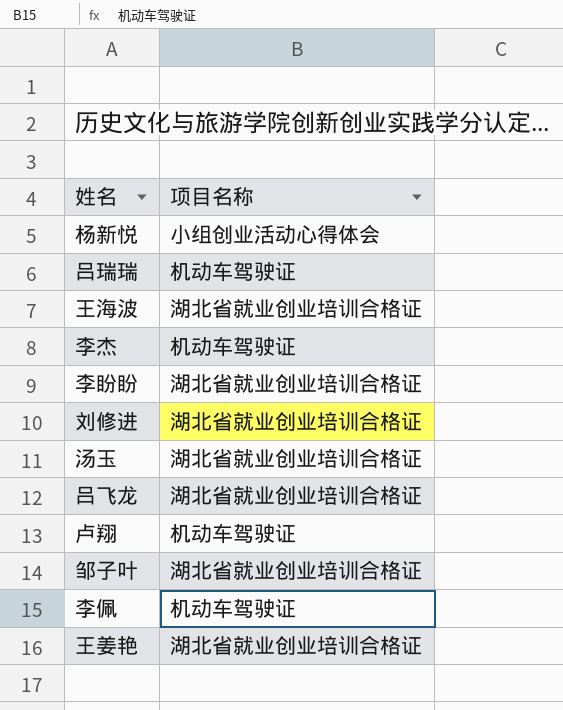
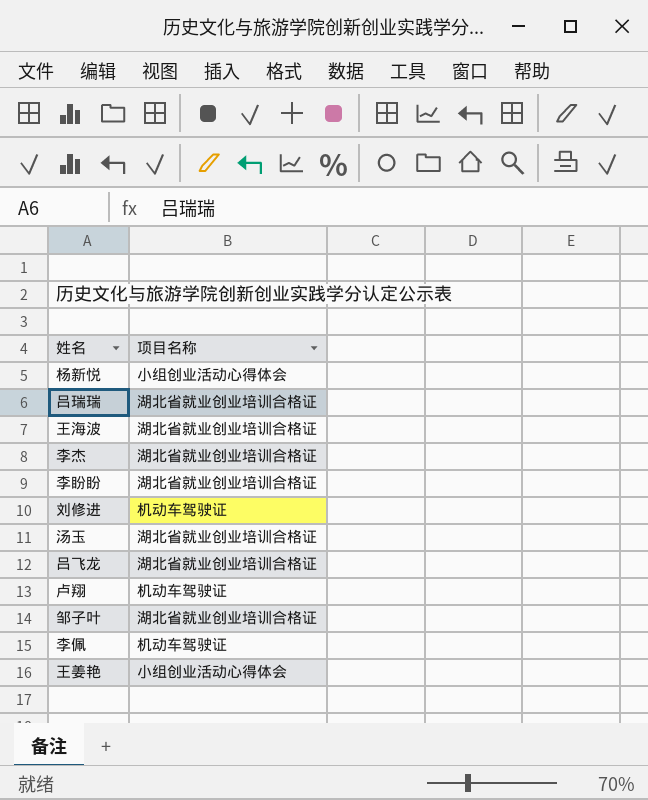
吕瑞瑞 | 项目名称: 机动车驾驶证 -> 湖北省就业创业培训合格证
李杰 | 项目名称: 机动车驾驶证 -> 湖北省就业创业培训合格证
刘修进 | 项目名称: 湖北省就业创业培训合格证 -> 机动车驾驶证
王姜艳 | 项目名称: 湖北省就业创业培训合格证 -> 小组创业活动心得体会

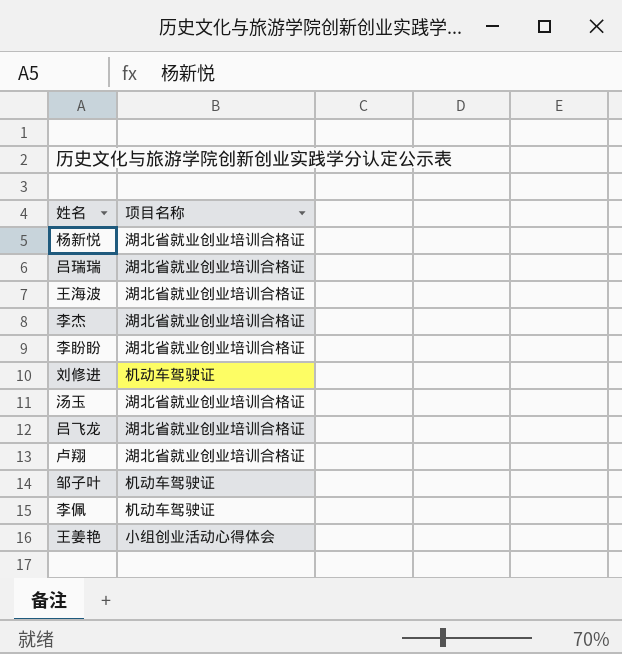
杨新悦 | 项目名称: 小组创业活动心得体会 -> 湖北省就业创业培训合格证
卢翔 | 项目名称: 机动车驾驶证 -> 湖北省就业创业培训合格证
邹子叶 | 项目名称: 湖北省就业创业培训合格证 -> 机动车驾驶证

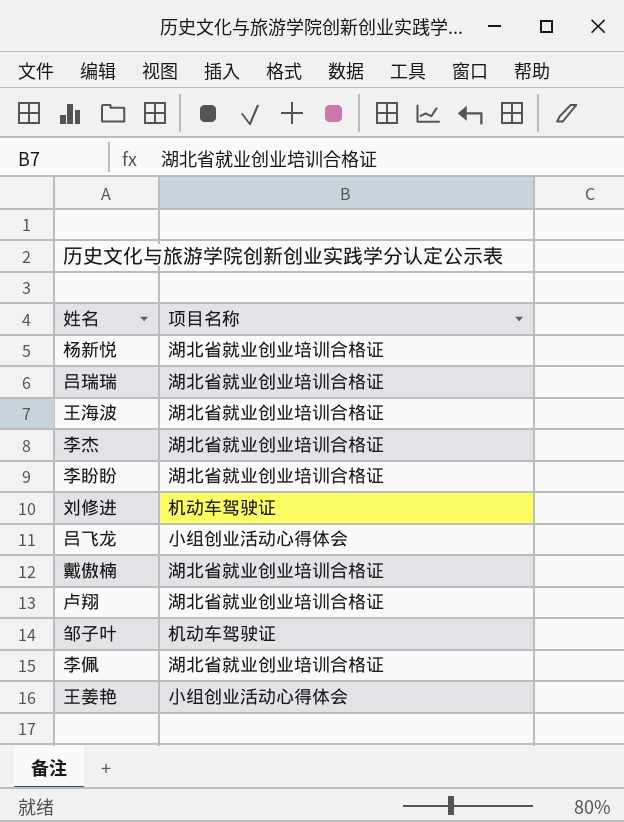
row 汤玉: 湖北省就业创业培训合格证 -> none
吕飞龙 | 项目名称: 湖北省就业创业培训合格证 -> 小组创业活动心得体会
row 戴傲楠: none -> 湖北省就业创业培训合格证
李佩 | 项目名称: 机动车驾驶证 -> 湖北省就业创业培训合格证

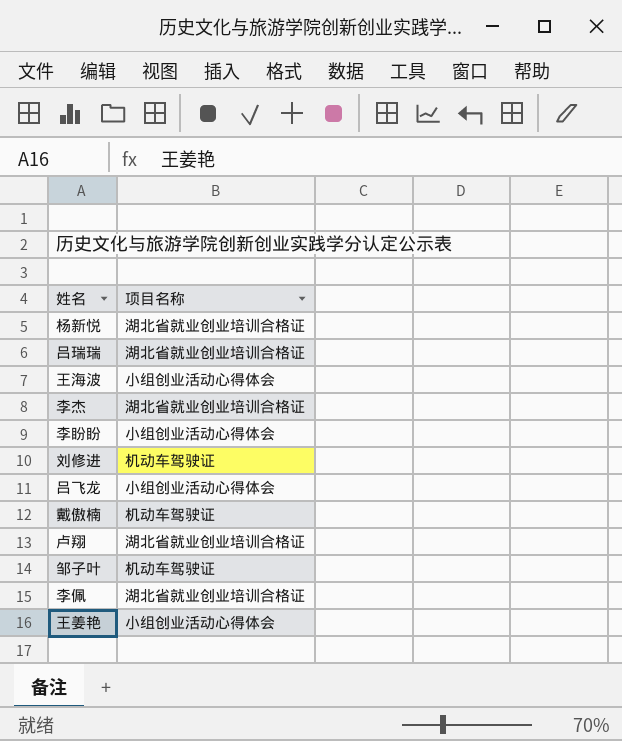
王海波 | 项目名称: 湖北省就业创业培训合格证 -> 小组创业活动心得体会
李盼盼 | 项目名称: 湖北省就业创业培训合格证 -> 小组创业活动心得体会
戴傲楠 | 项目名称: 湖北省就业创业培训合格证 -> 机动车驾驶证

